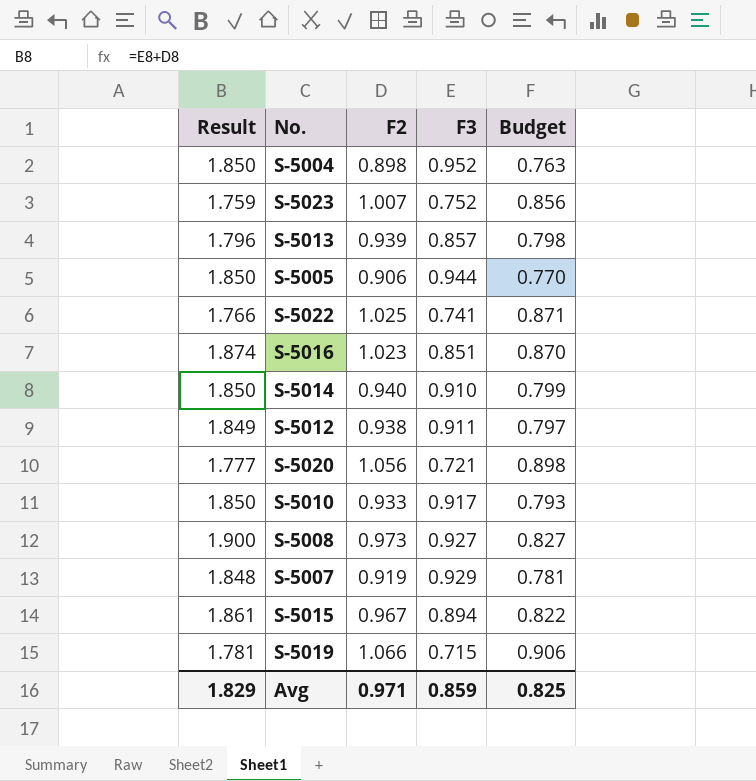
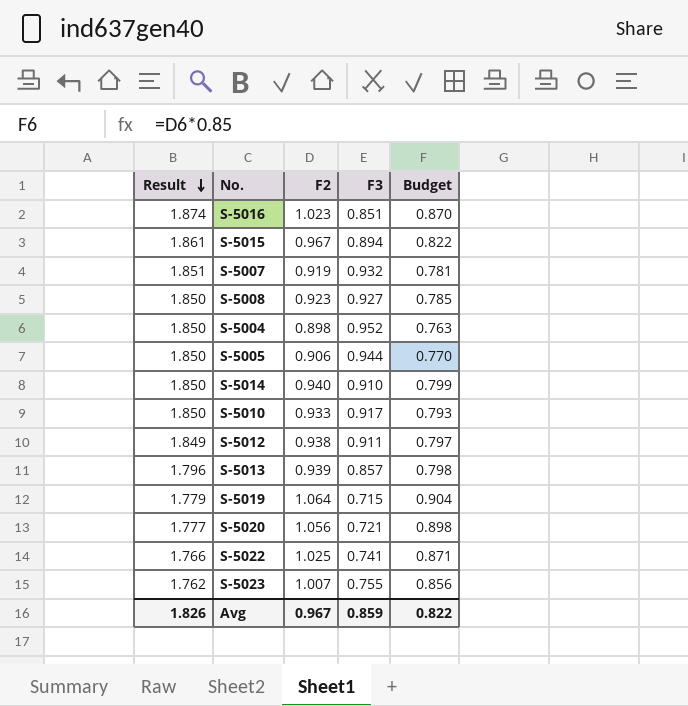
row order: none -> Result descending
S-5007 | Result: 1.848 -> 1.851
S-5007 | F3: 0.929 -> 0.932
S-5008 | Result: 1.900 -> 1.850
S-5008 | F2: 0.973 -> 0.923
S-5008 | Budget: 0.827 -> 0.785
S-5019 | Result: 1.781 -> 1.779
S-5019 | F2: 1.066 -> 1.064
S-5019 | Budget: 0.906 -> 0.904
S-5023 | Result: 1.759 -> 1.762
S-5023 | F3: 0.752 -> 0.755
Avg | Result: 1.829 -> 1.826
Avg | F2: 0.971 -> 0.967
Avg | Budget: 0.825 -> 0.822

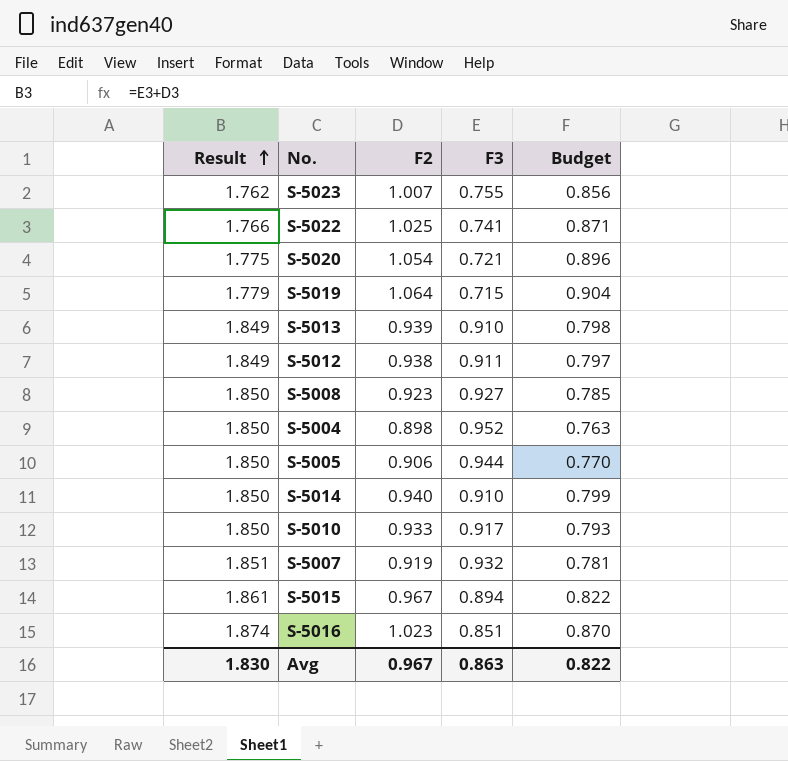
row order: Result descending -> Result ascending
S-5020 | Result: 1.777 -> 1.775
S-5020 | F2: 1.056 -> 1.054
S-5020 | Budget: 0.898 -> 0.896
S-5013 | Result: 1.796 -> 1.849
S-5013 | F3: 0.857 -> 0.910
Avg | Result: 1.826 -> 1.830
Avg | F3: 0.859 -> 0.863

